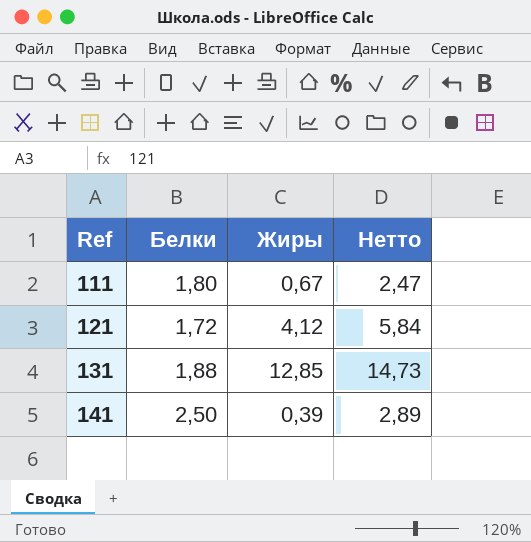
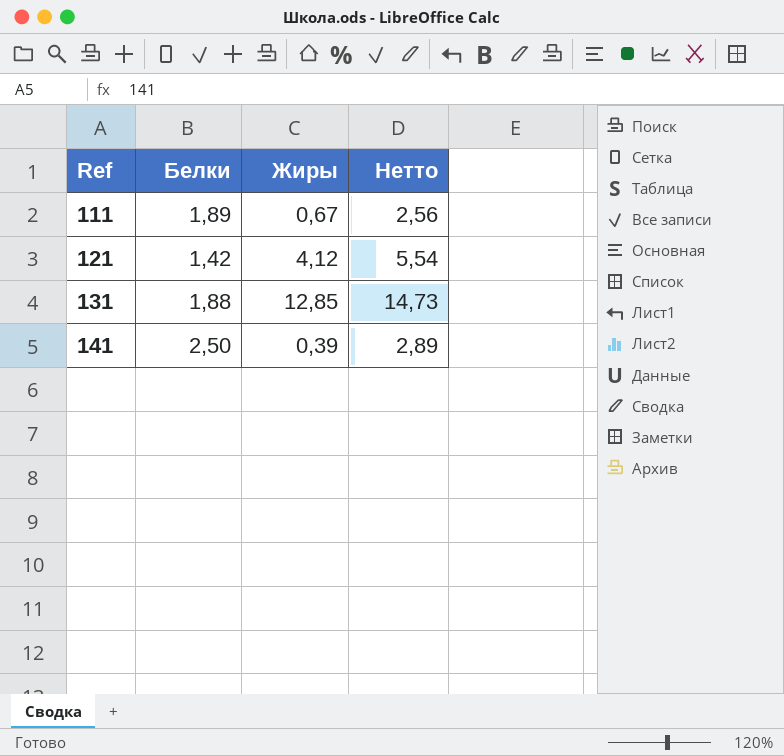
111 | Белки: 1,80 -> 1,89
111 | Нетто: 2,47 -> 2,56
121 | Белки: 1,72 -> 1,42
121 | Нетто: 5,84 -> 5,54

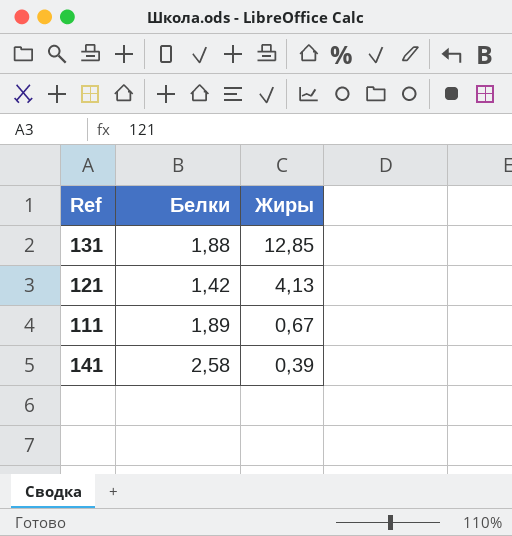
row order: Ref ascending -> Жиры descending
column Нетто | formula: [Белки] + [Жиры] -> none
121 | Жиры: 4,12 -> 4,13
141 | Белки: 2,50 -> 2,58

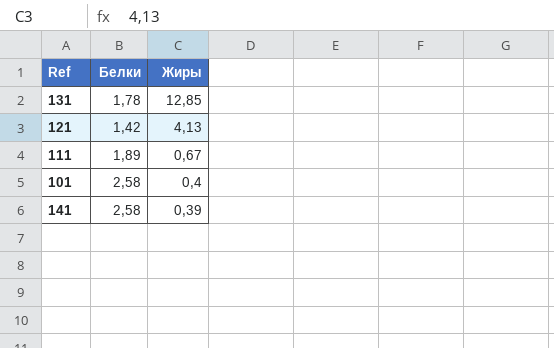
131 | Белки: 1,88 -> 1,78
row 101: none -> 2,58 | 0,4

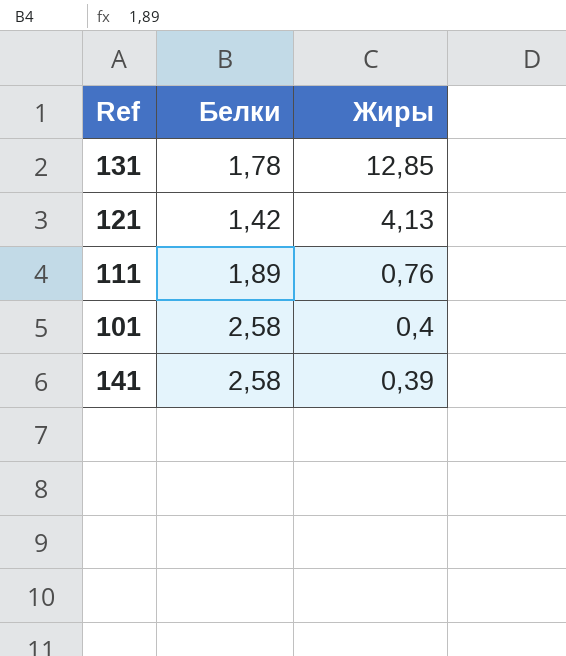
111 | Жиры: 0,67 -> 0,76

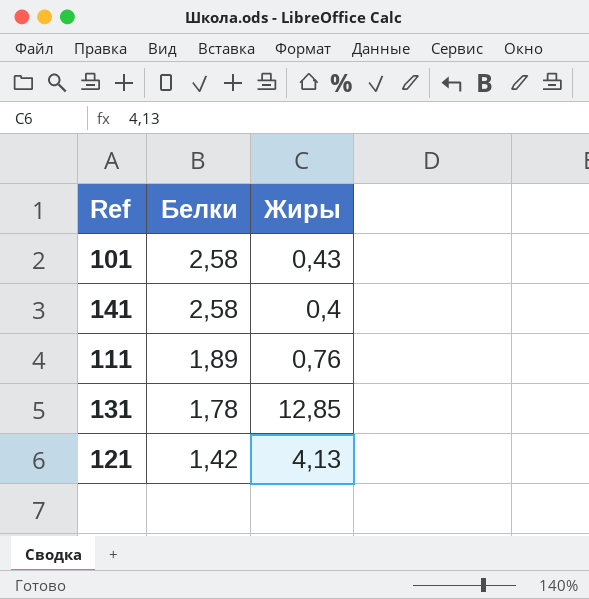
row order: Жиры descending -> Белки descending
101 | Жиры: 0,4 -> 0,43
141 | Жиры: 0,39 -> 0,4

